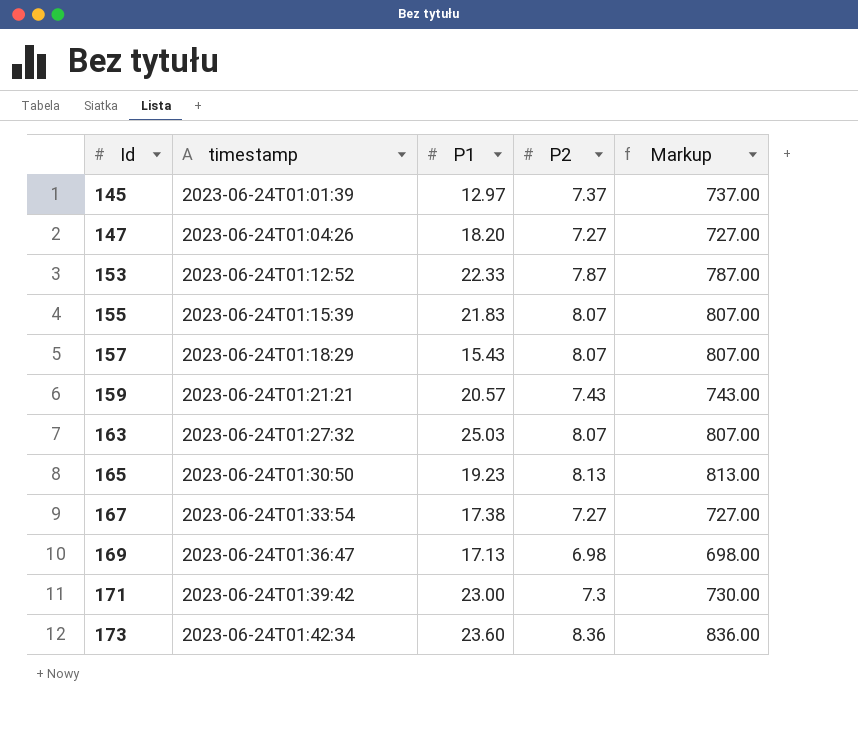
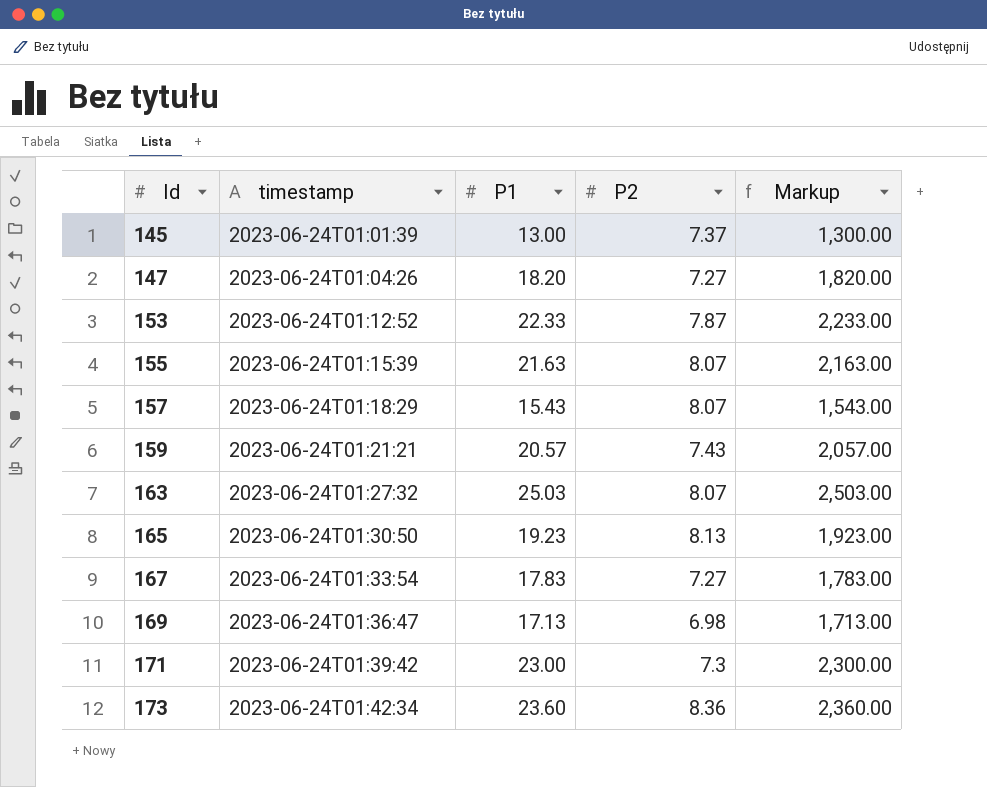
column Markup | formula: [P2] * 100 -> [P1] * 100
145 | P1: 12.97 -> 13.00
155 | P1: 21.83 -> 21.63
167 | P1: 17.38 -> 17.83

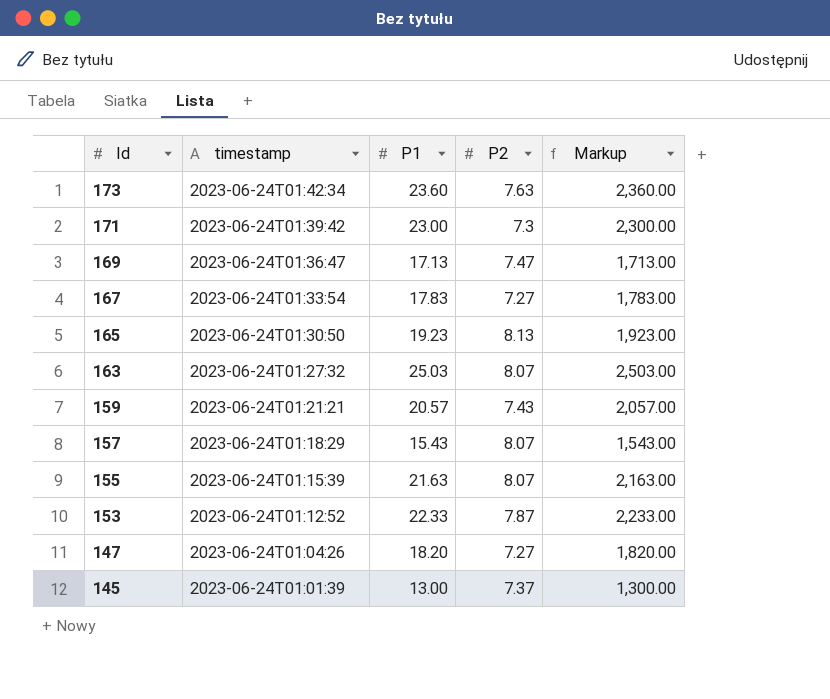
row order: Id ascending -> Id descending
173 | P2: 8.36 -> 7.63
169 | P2: 6.98 -> 7.47

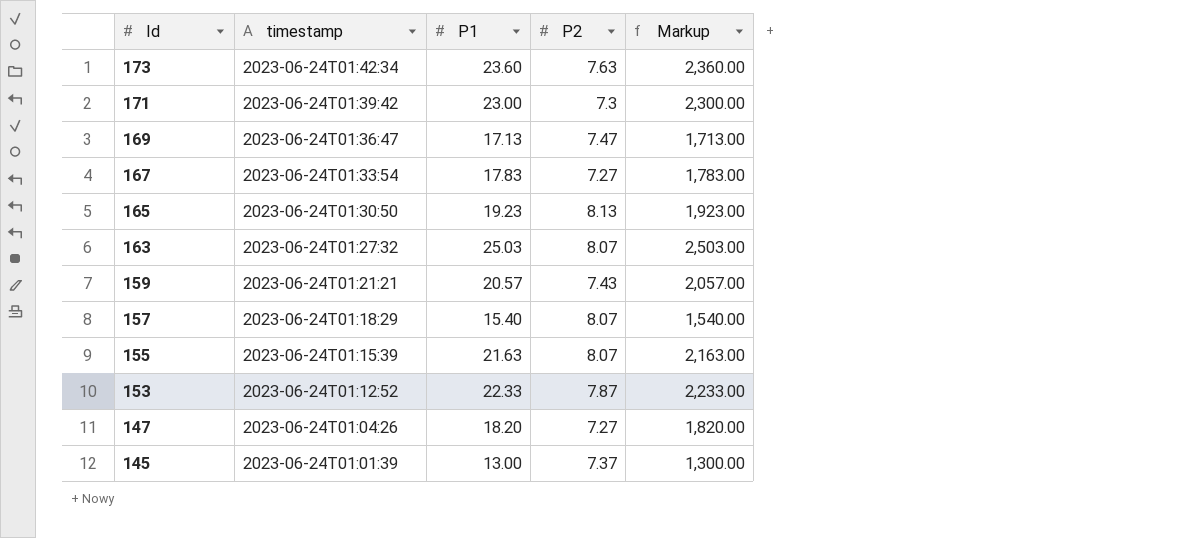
157 | P1: 15.43 -> 15.40
157 | Markup: 1,543.00 -> 1,540.00

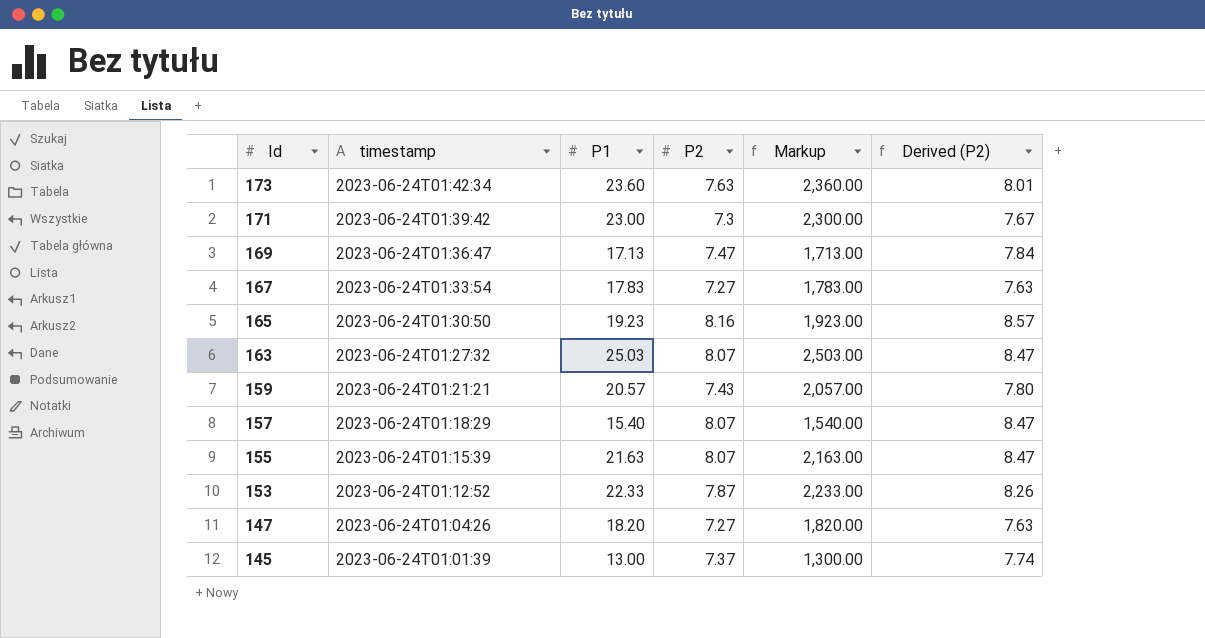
column Derived (P2) | formula: none -> [P2] * 1.05
165 | P2: 8.13 -> 8.16

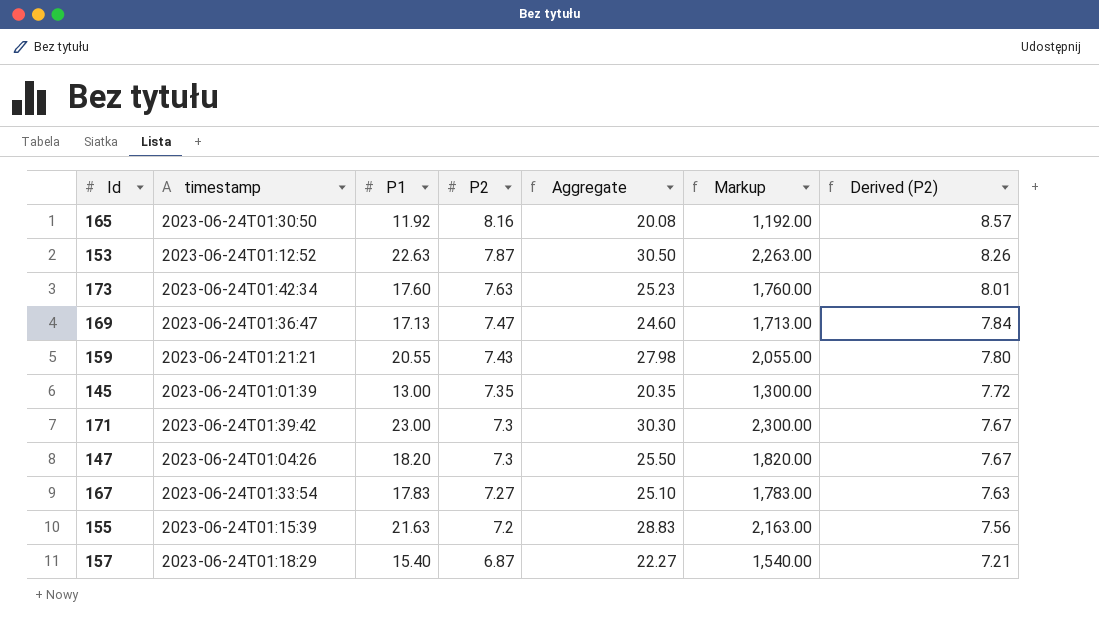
row order: Id descending -> P2 descending
column Aggregate | formula: none -> [P1] + [P2]
row 163: 2023-06-24T01:27:32 | 25.03 | 8.07 | 2,503.00 | 8.47 -> none
165 | P1: 19.23 -> 11.92
165 | Markup: 1,923.00 -> 1,192.00
153 | P1: 22.33 -> 22.63
153 | Markup: 2,233.00 -> 2,263.00
173 | P1: 23.60 -> 17.60
173 | Markup: 2,360.00 -> 1,760.00
159 | P1: 20.57 -> 20.55
159 | Markup: 2,057.00 -> 2,055.00
145 | P2: 7.37 -> 7.35
145 | Derived (P2): 7.74 -> 7.72
147 | P2: 7.27 -> 7.3
147 | Derived (P2): 7.63 -> 7.67
155 | P2: 8.07 -> 7.2
155 | Derived (P2): 8.47 -> 7.56
157 | P2: 8.07 -> 6.87
157 | Derived (P2): 8.47 -> 7.21

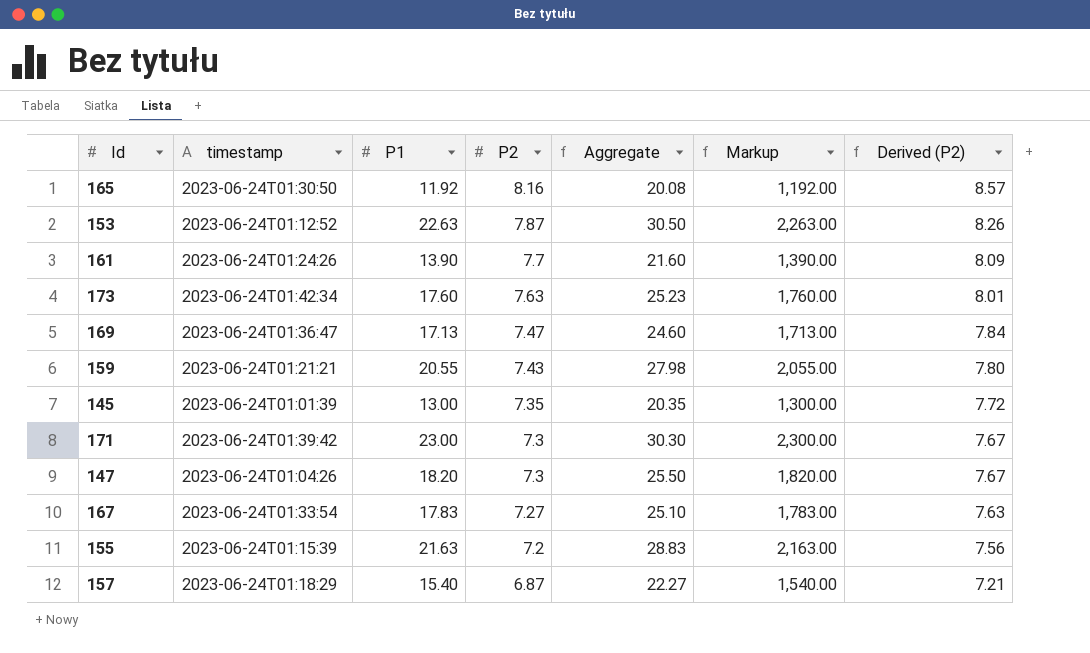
row 161: none -> 2023-06-24T01:24:26 | 13.90 | 7.7 | 21.60 | 1,390.00 | 8.09

